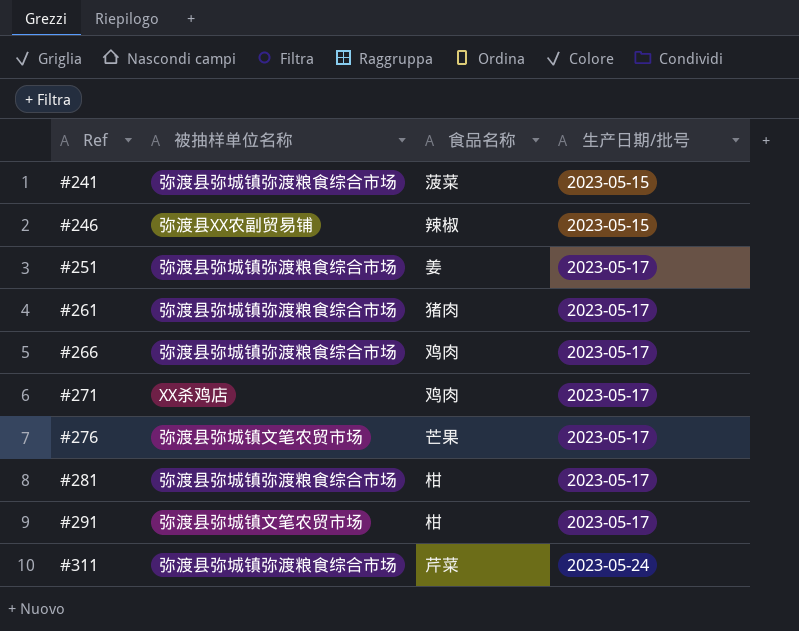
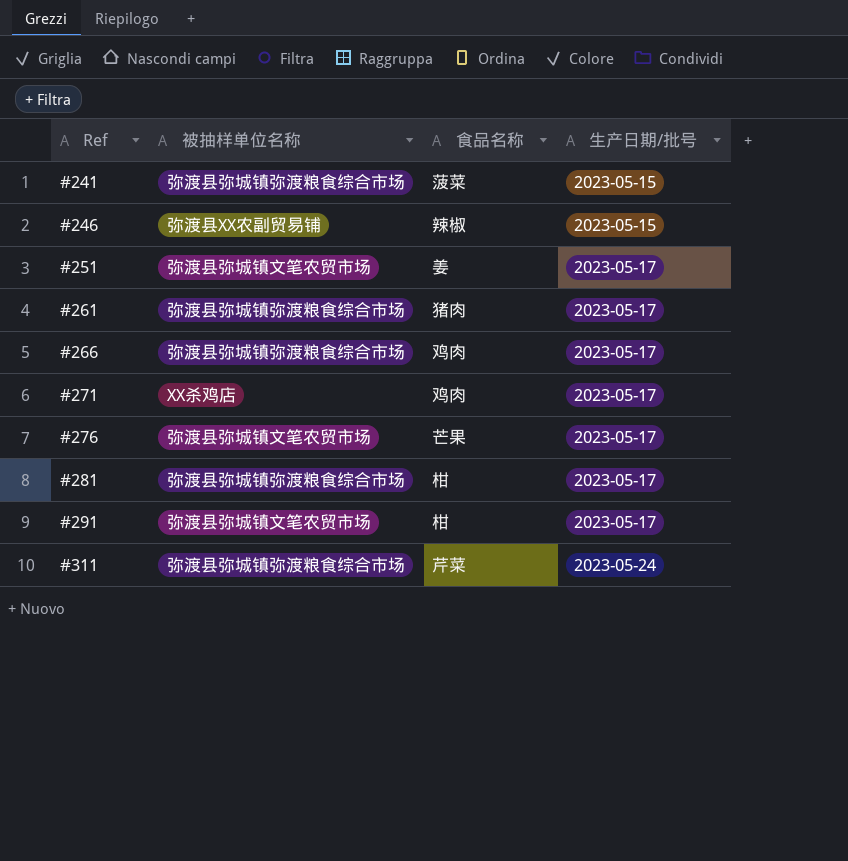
#251 | 被抽样单位名称: 弥渡县弥城镇弥渡粮食综合市场 -> 弥渡县弥城镇文笔农贸市场

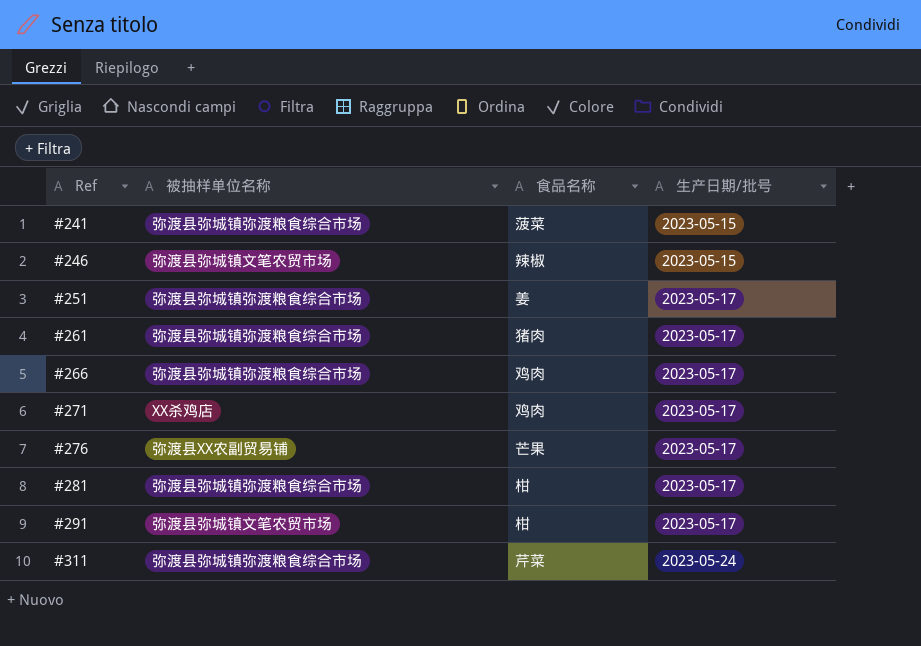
#246 | 被抽样单位名称: 弥渡县XX农副贸易铺 -> 弥渡县弥城镇文笔农贸市场
#251 | 被抽样单位名称: 弥渡县弥城镇文笔农贸市场 -> 弥渡县弥城镇弥渡粮食综合市场
#276 | 被抽样单位名称: 弥渡县弥城镇文笔农贸市场 -> 弥渡县XX农副贸易铺

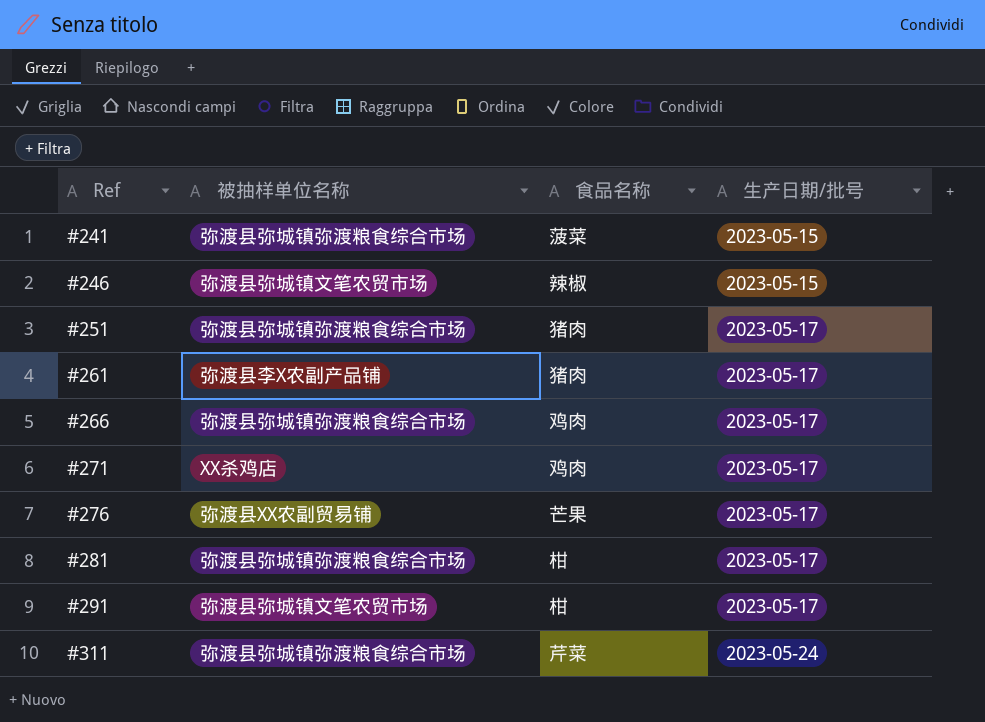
#251 | 食品名称: 姜 -> 猪肉
#261 | 被抽样单位名称: 弥渡县弥城镇弥渡粮食综合市场 -> 弥渡县李X农副产品铺

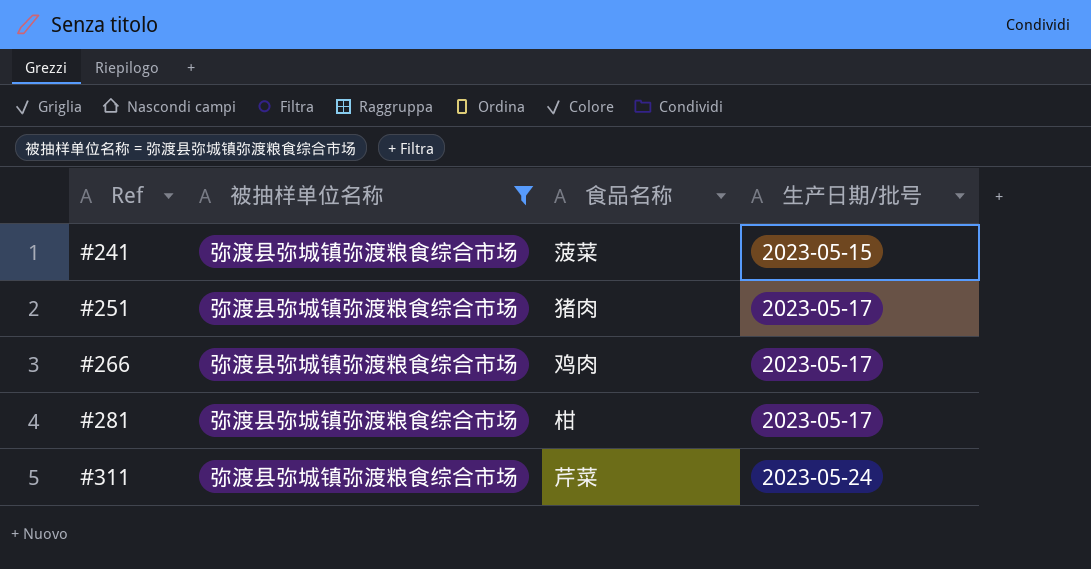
filter: none -> 被抽样单位名称 = 弥渡县弥城镇弥渡粮食综合市场

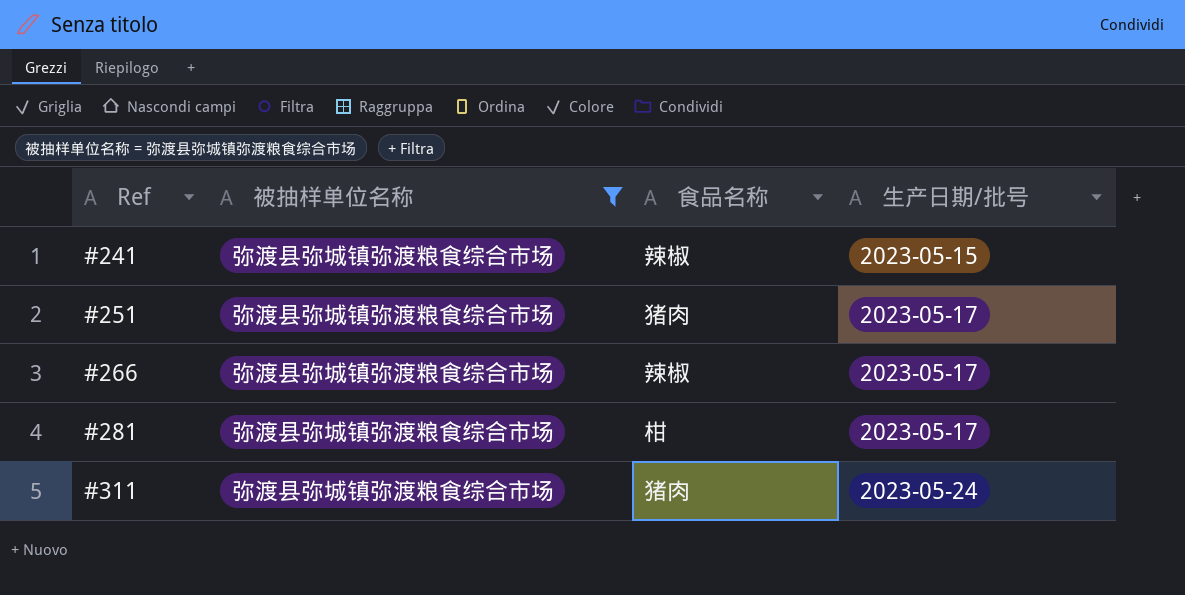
#241 | 食品名称: 菠菜 -> 辣椒
#266 | 食品名称: 鸡肉 -> 辣椒
#311 | 食品名称: 芹菜 -> 猪肉

